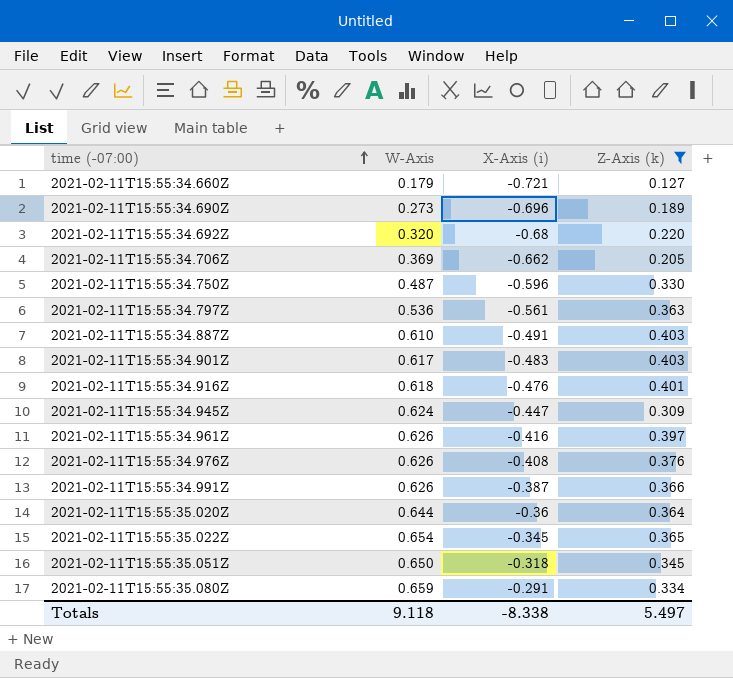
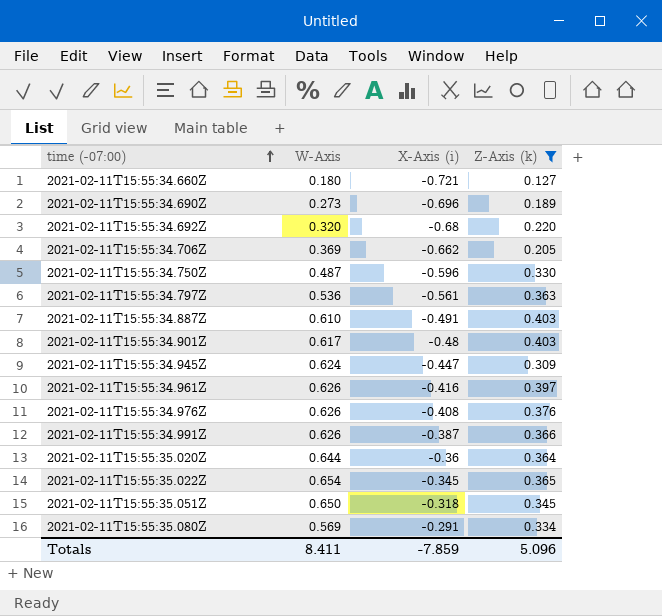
row 2021-02-11T15:55:34.916Z: 0.618 | -0.476 | 0.401 -> none
2021-02-11T15:55:34.660Z | W-Axis: 0.179 -> 0.180
2021-02-11T15:55:34.901Z | X-Axis (i): -0.483 -> -0.48
2021-02-11T15:55:35.080Z | W-Axis: 0.659 -> 0.569
Totals | W-Axis: 9.118 -> 8.411
Totals | X-Axis (i): -8.338 -> -7.859
Totals | Z-Axis (k): 5.497 -> 5.096

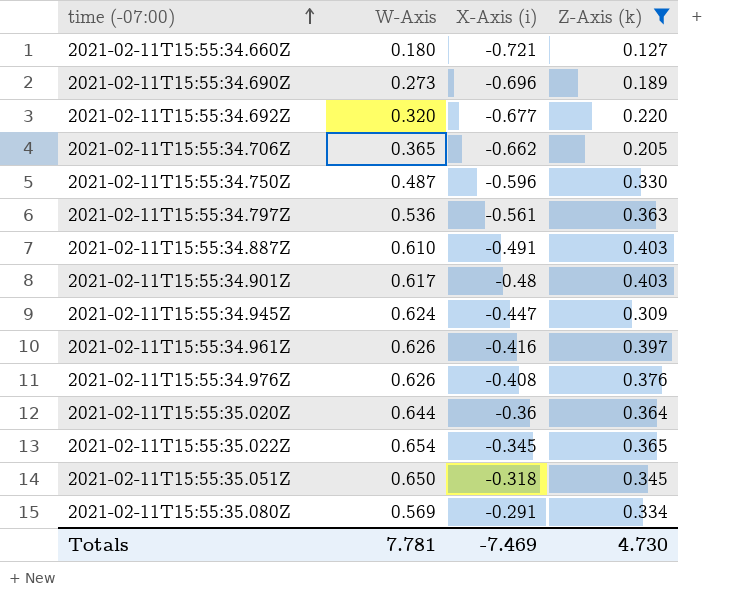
row 2021-02-11T15:55:34.991Z: 0.626 | -0.387 | 0.366 -> none
2021-02-11T15:55:34.692Z | X-Axis (i): -0.68 -> -0.677
2021-02-11T15:55:34.706Z | W-Axis: 0.369 -> 0.365
Totals | W-Axis: 8.411 -> 7.781
Totals | X-Axis (i): -7.859 -> -7.469
Totals | Z-Axis (k): 5.096 -> 4.730

